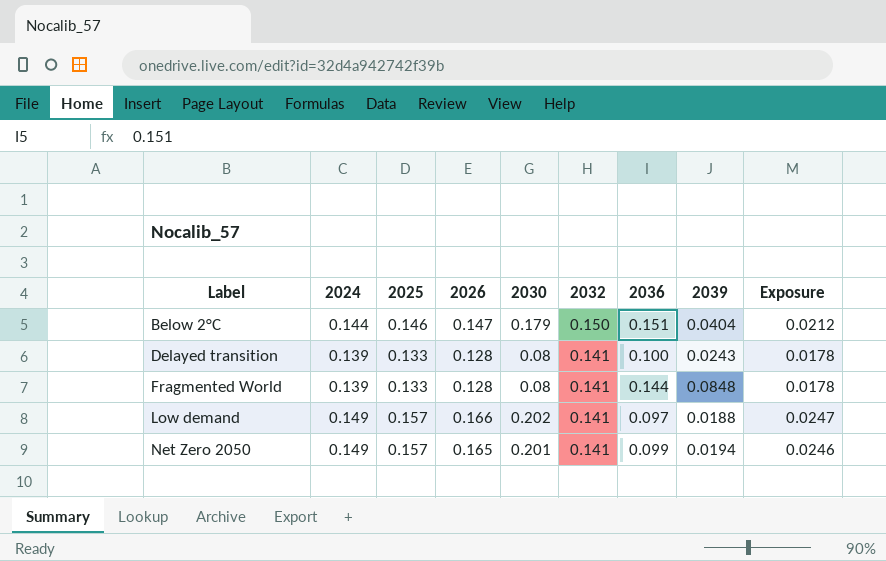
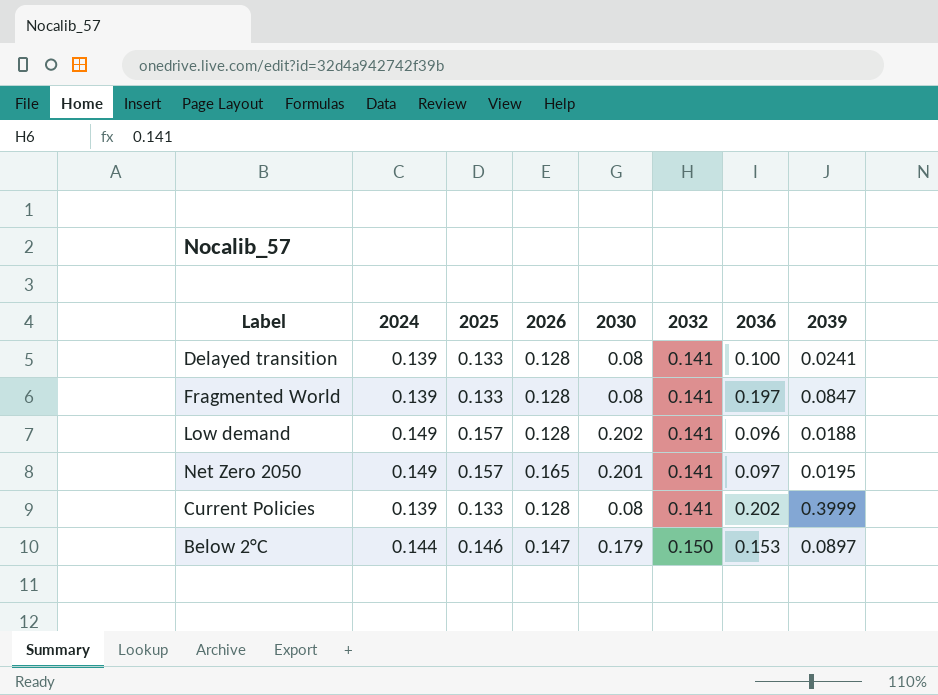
row order: Label ascending -> 2032 ascending
column Exposure | formula: [2024] * [2026] -> none
Delayed transition | 2039: 0.0243 -> 0.0241
Fragmented World | 2036: 0.144 -> 0.197
Fragmented World | 2039: 0.0848 -> 0.0847
Low demand | 2026: 0.166 -> 0.128
Low demand | 2036: 0.097 -> 0.096
Net Zero 2050 | 2036: 0.099 -> 0.097
Net Zero 2050 | 2039: 0.0194 -> 0.0195
row Current Policies: none -> 0.139 | 0.133 | 0.128 | 0.08 | 0.141 | 0.202 | 0.3999
Below 2°C | 2036: 0.151 -> 0.153
Below 2°C | 2039: 0.0404 -> 0.0897

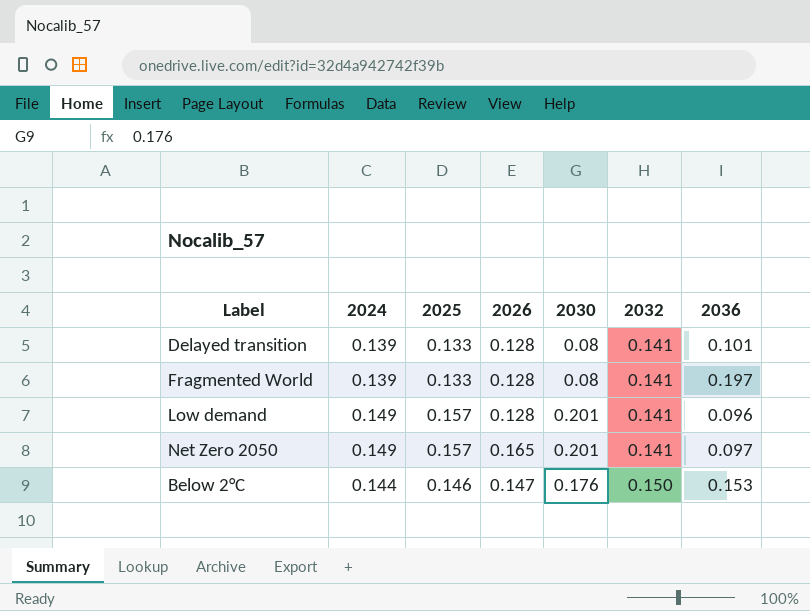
column 2039 | position: 8 -> none
row Current Policies: 0.139 | 0.133 | 0.128 | 0.08 | 0.141 | 0.202 | 0.3999 -> none
Delayed transition | 2036: 0.100 -> 0.101
Low demand | 2030: 0.202 -> 0.201
Below 2°C | 2030: 0.179 -> 0.176

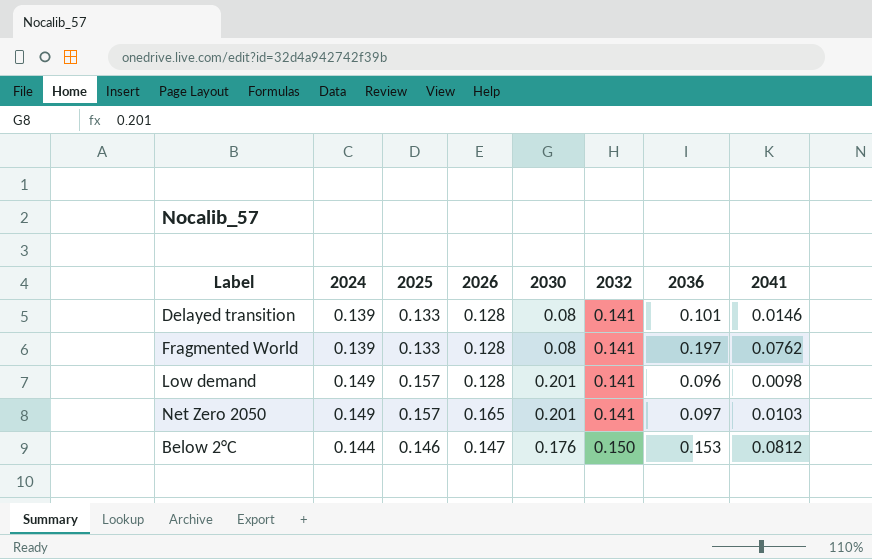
column 2041 | position: none -> 8

